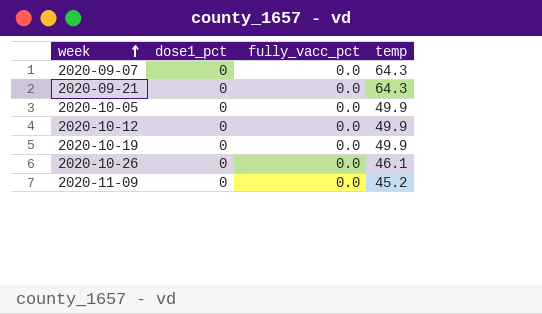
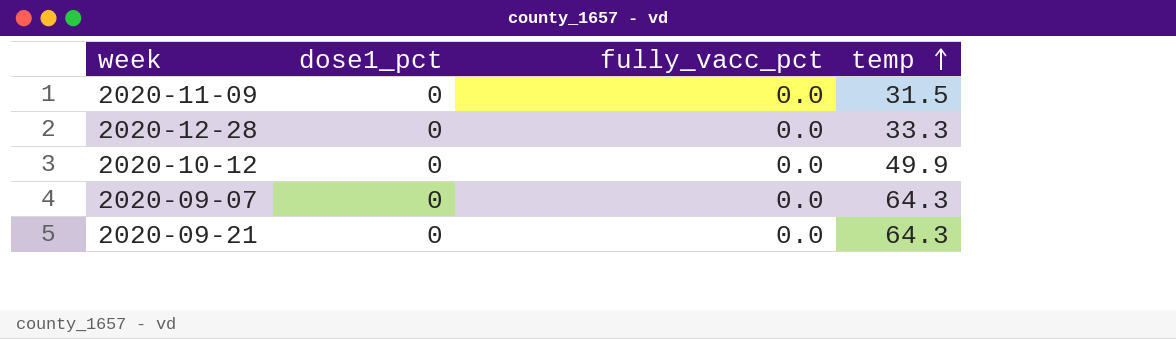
row order: week ascending -> temp ascending
row 2020-10-05: 0 | 0.0 | 49.9 -> none
row 2020-10-19: 0 | 0.0 | 49.9 -> none
row 2020-10-26: 0 | 0.0 | 46.1 -> none
2020-11-09 | temp: 45.2 -> 31.5
row 2020-12-28: none -> 0 | 0.0 | 33.3

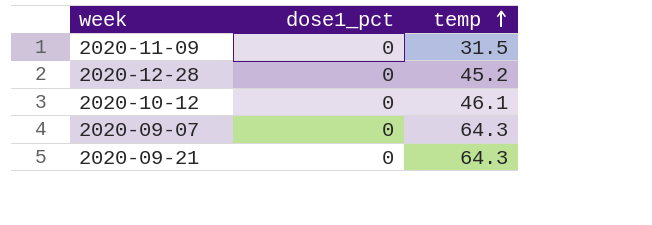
column fully_vacc_pct | position: 3 -> none
2020-12-28 | temp: 33.3 -> 45.2
2020-10-12 | temp: 49.9 -> 46.1

